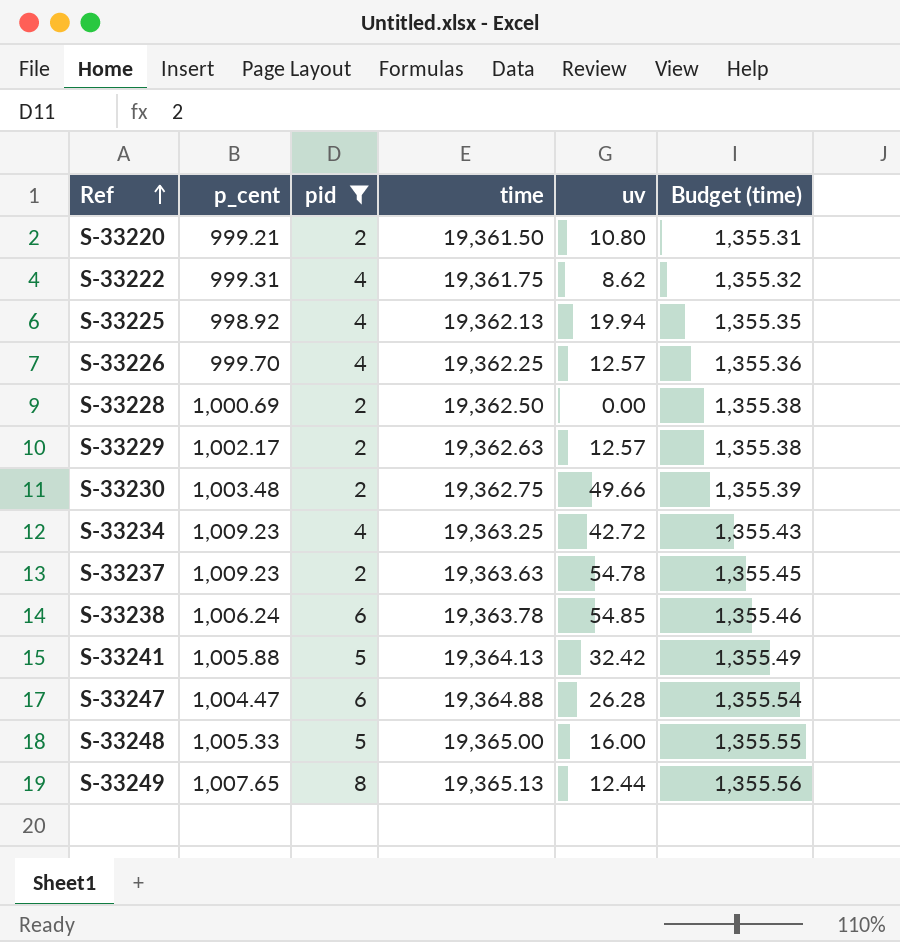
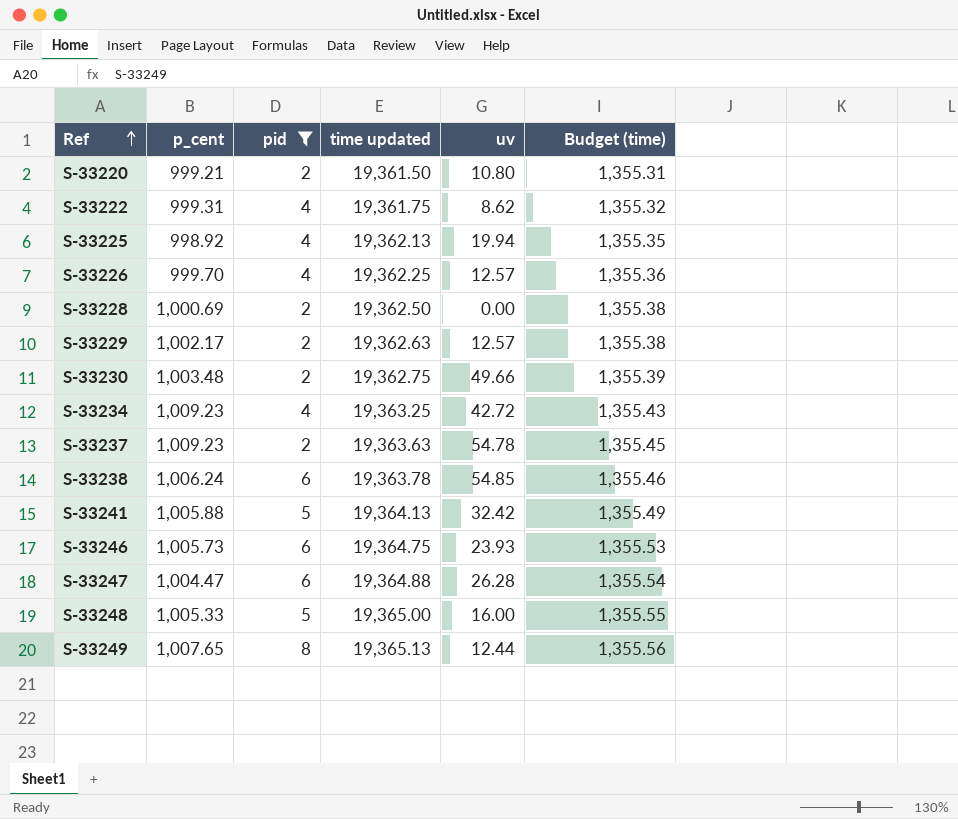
column name: time -> time updated
row S-33246: none -> 1,005.73 | 6 | 19,364.75 | 23.93 | 1,355.53

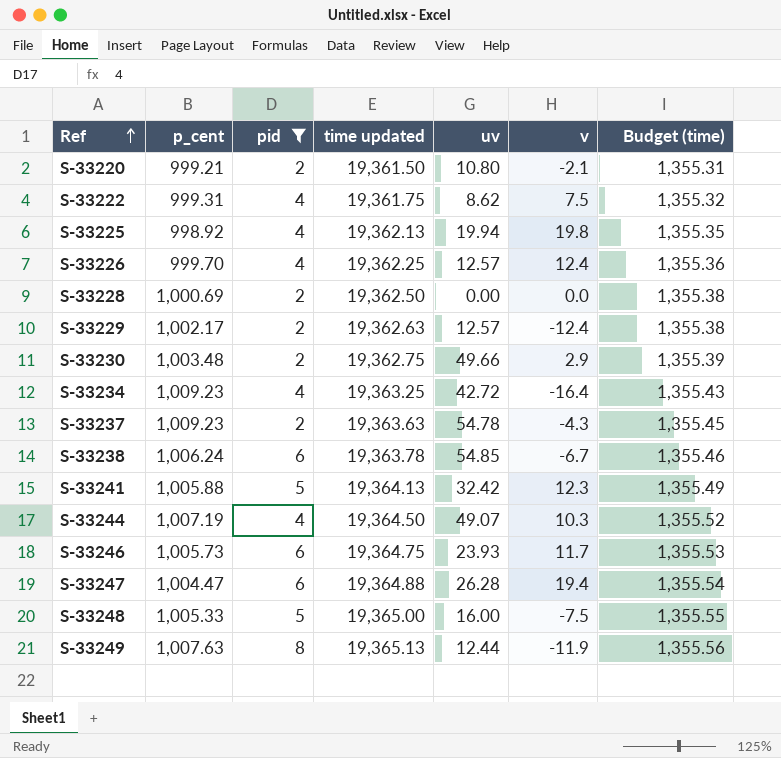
column v | position: none -> 6
row S-33244: none -> 1,007.19 | 4 | 19,364.50 | 49.07 | 10.3 | 1,355.52
S-33249 | p_cent: 1,007.65 -> 1,007.63

